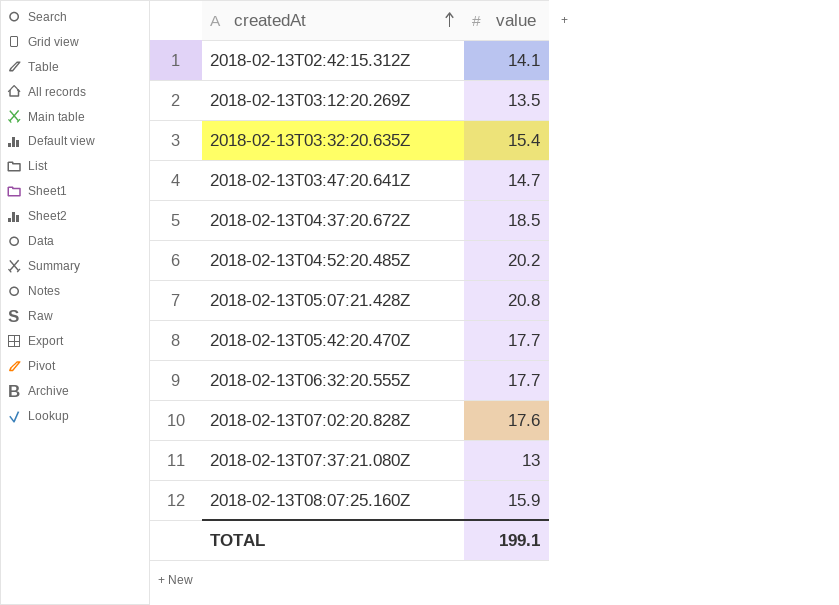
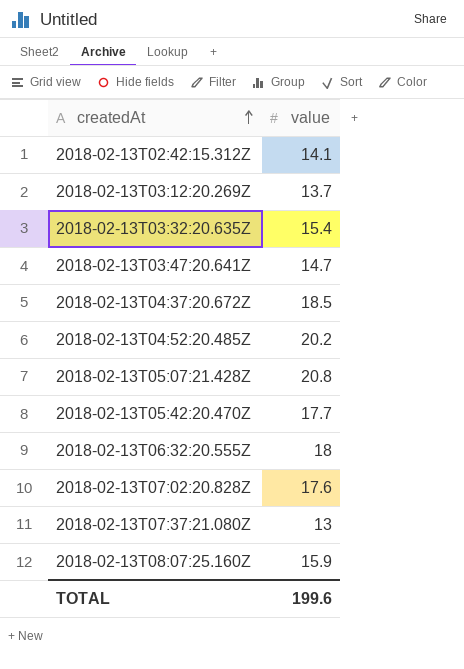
2018-02-13T03:12:20.269Z | value: 13.5 -> 13.7
2018-02-13T06:32:20.555Z | value: 17.7 -> 18
TOTAL | value: 199.1 -> 199.6

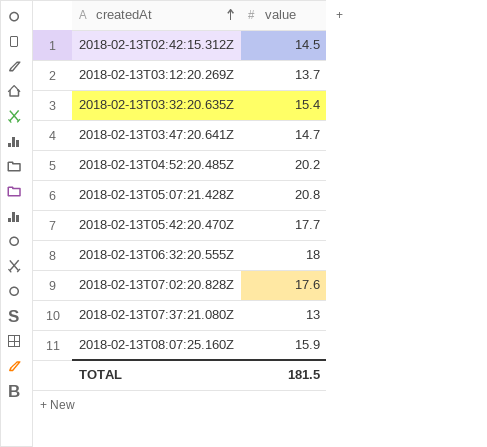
row 2018-02-13T04:37:20.672Z: 18.5 -> none
2018-02-13T02:42:15.312Z | value: 14.1 -> 14.5
TOTAL | value: 199.6 -> 181.5

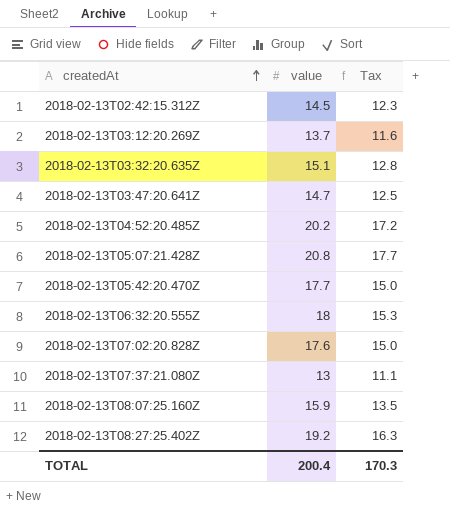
column Tax | formula: none -> [value] * 0.85
2018-02-13T03:32:20.635Z | value: 15.4 -> 15.1
row 2018-02-13T08:27:25.402Z: none -> 19.2 | 16.3
TOTAL | value: 181.5 -> 200.4

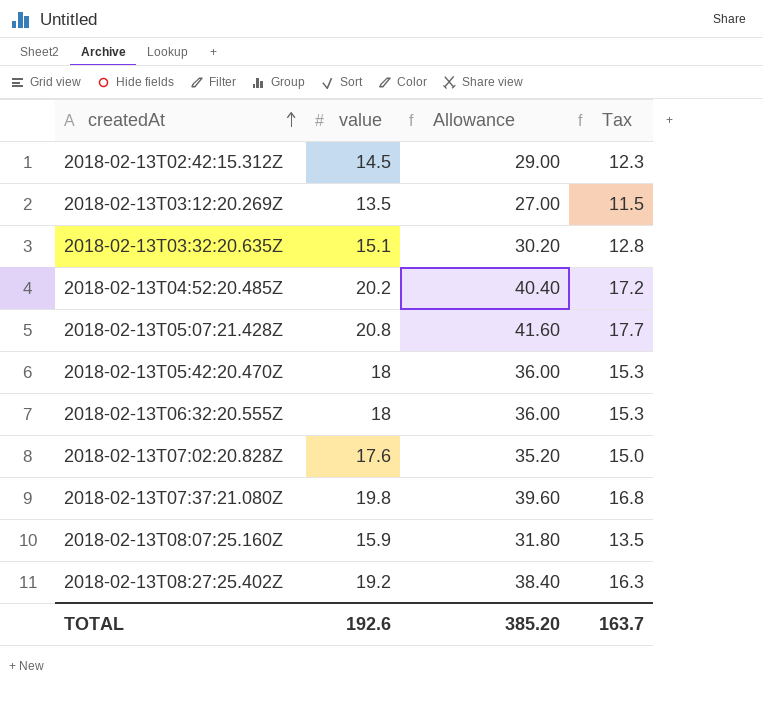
column Allowance | formula: none -> [value] * 2
row 2018-02-13T03:47:20.641Z: 14.7 | 12.5 -> none
2018-02-13T03:12:20.269Z | value: 13.7 -> 13.5
2018-02-13T03:12:20.269Z | Tax: 11.6 -> 11.5
2018-02-13T05:42:20.470Z | value: 17.7 -> 18
2018-02-13T05:42:20.470Z | Tax: 15.0 -> 15.3
2018-02-13T07:37:21.080Z | value: 13 -> 19.8
2018-02-13T07:37:21.080Z | Tax: 11.1 -> 16.8
TOTAL | value: 200.4 -> 192.6
TOTAL | Tax: 170.3 -> 163.7

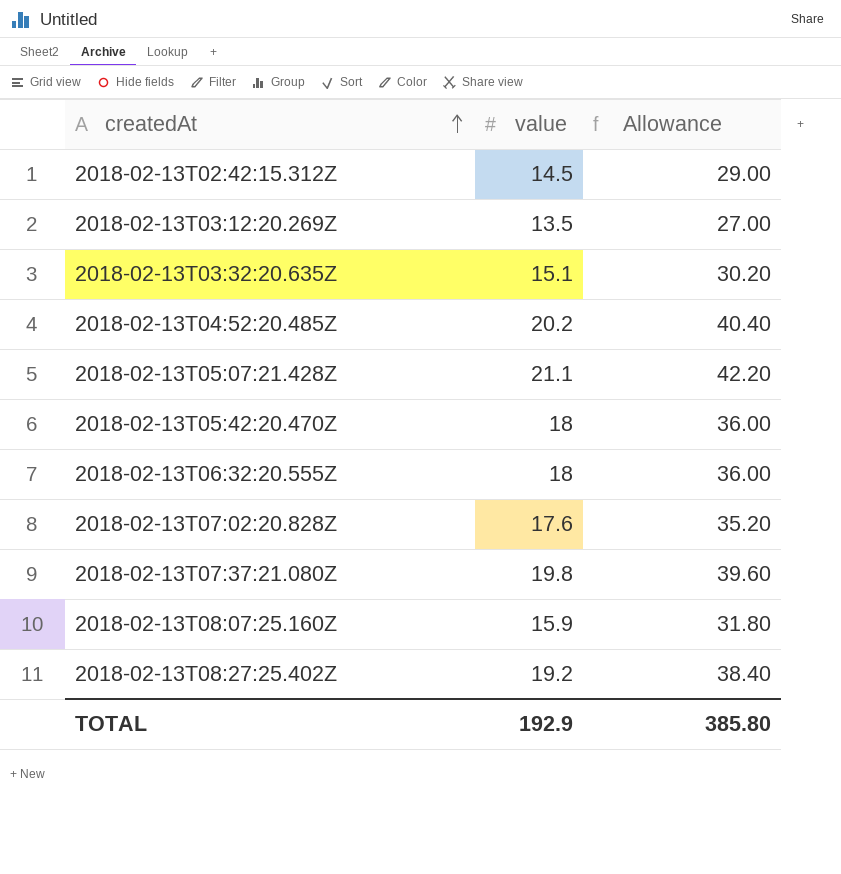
column Tax | formula: [value] * 0.85 -> none
2018-02-13T05:07:21.428Z | value: 20.8 -> 21.1
2018-02-13T05:07:21.428Z | Allowance: 41.60 -> 42.20
TOTAL | value: 192.6 -> 192.9
TOTAL | Allowance: 385.20 -> 385.80

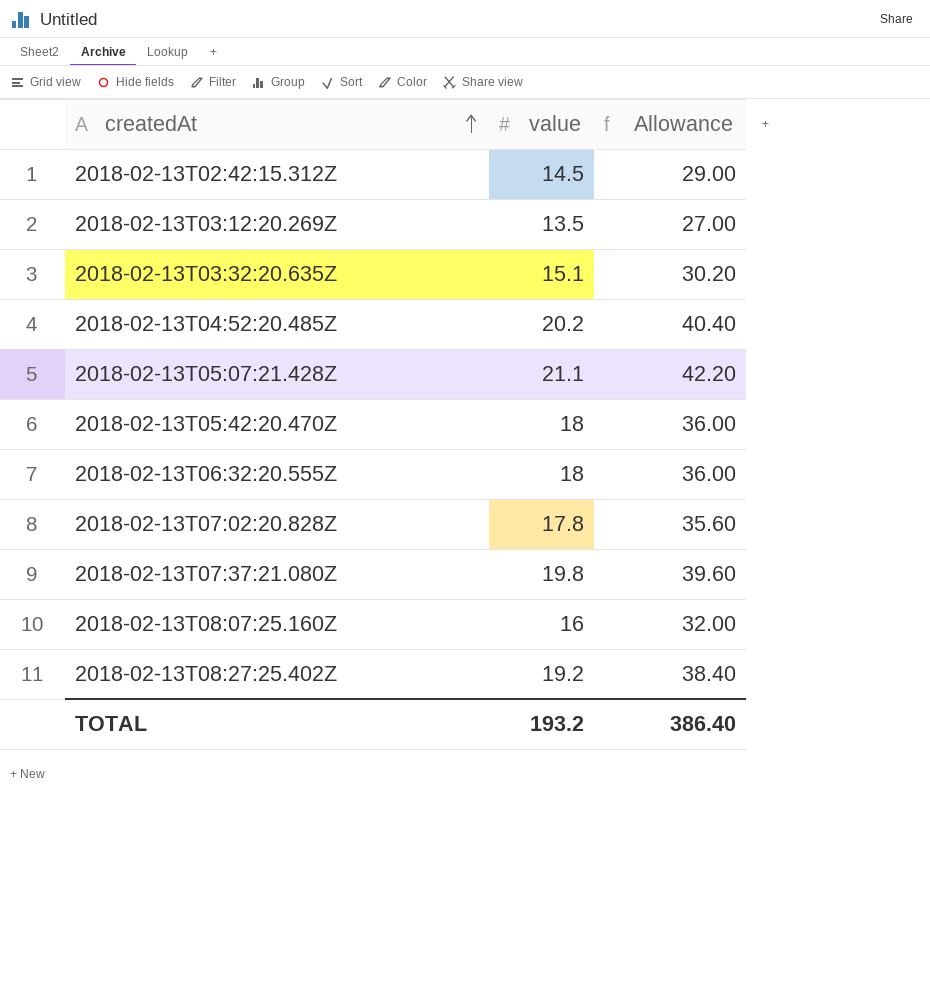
2018-02-13T07:02:20.828Z | value: 17.6 -> 17.8
2018-02-13T07:02:20.828Z | Allowance: 35.20 -> 35.60
2018-02-13T08:07:25.160Z | value: 15.9 -> 16
2018-02-13T08:07:25.160Z | Allowance: 31.80 -> 32.00
TOTAL | value: 192.9 -> 193.2
TOTAL | Allowance: 385.80 -> 386.40

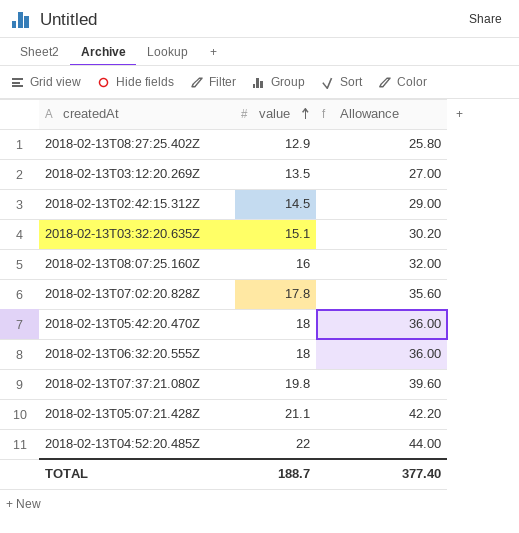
row order: createdAt ascending -> value ascending
2018-02-13T08:27:25.402Z | value: 19.2 -> 12.9
2018-02-13T08:27:25.402Z | Allowance: 38.40 -> 25.80
2018-02-13T04:52:20.485Z | value: 20.2 -> 22
2018-02-13T04:52:20.485Z | Allowance: 40.40 -> 44.00
TOTAL | value: 193.2 -> 188.7
TOTAL | Allowance: 386.40 -> 377.40

